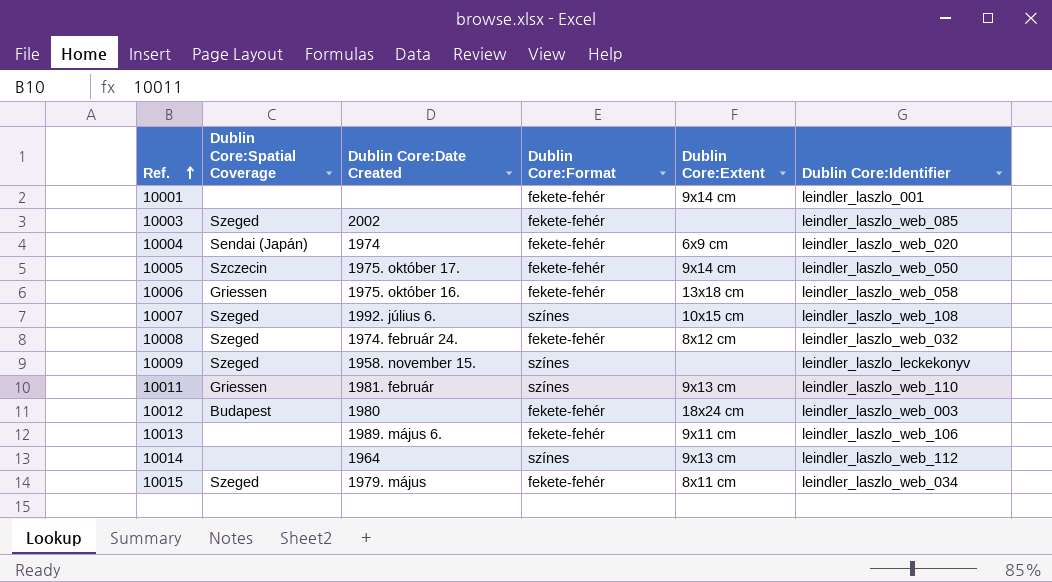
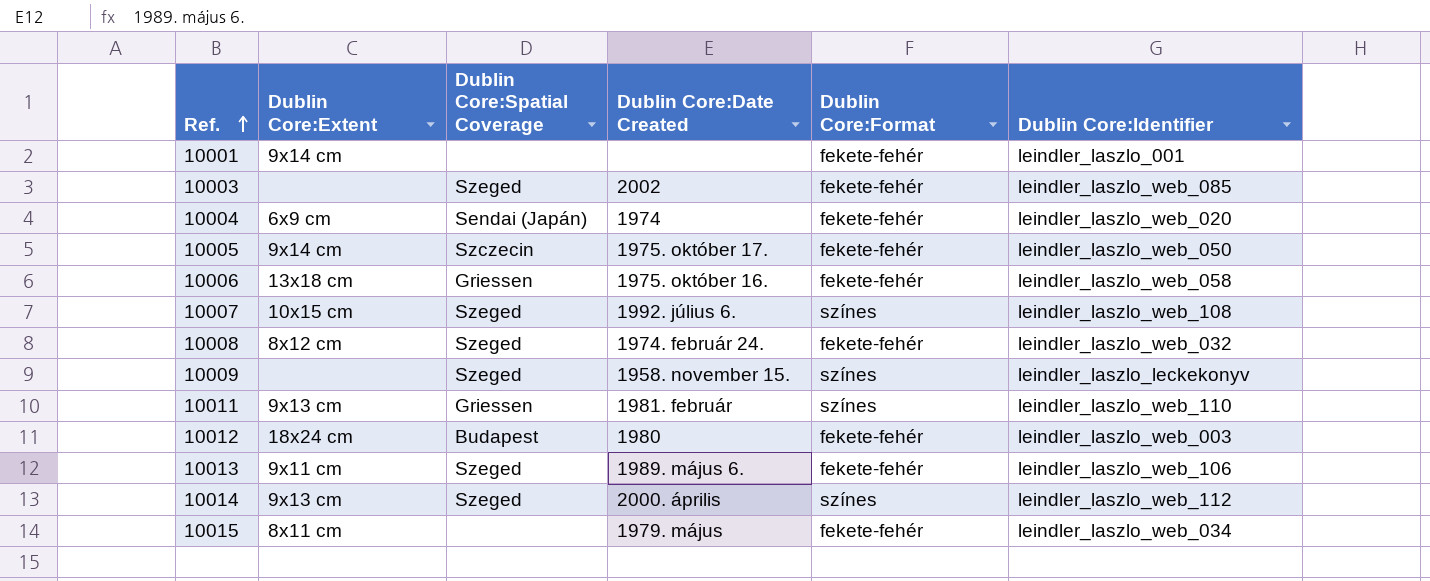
column Dublin Core:Extent | position: 5 -> 2
10013 | Dublin Core:Spatial Coverage: none -> Szeged
10014 | Dublin Core:Spatial Coverage: none -> Szeged
10014 | Dublin Core:Date Created: 1964 -> 2000. április
10015 | Dublin Core:Spatial Coverage: Szeged -> none

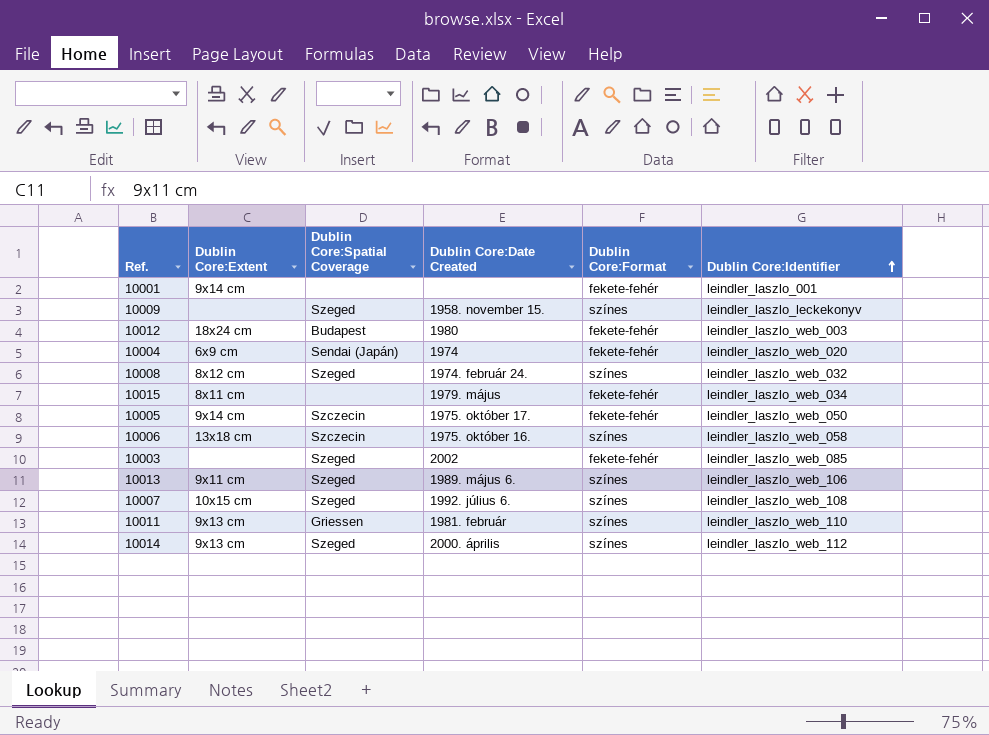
row order: Ref. ascending -> Dublin Core:Identifier ascending
10008 | Dublin Core:Format: fekete-fehér -> színes
10006 | Dublin Core:Spatial Coverage: Griessen -> Szczecin
10006 | Dublin Core:Format: fekete-fehér -> színes
10013 | Dublin Core:Format: fekete-fehér -> színes

